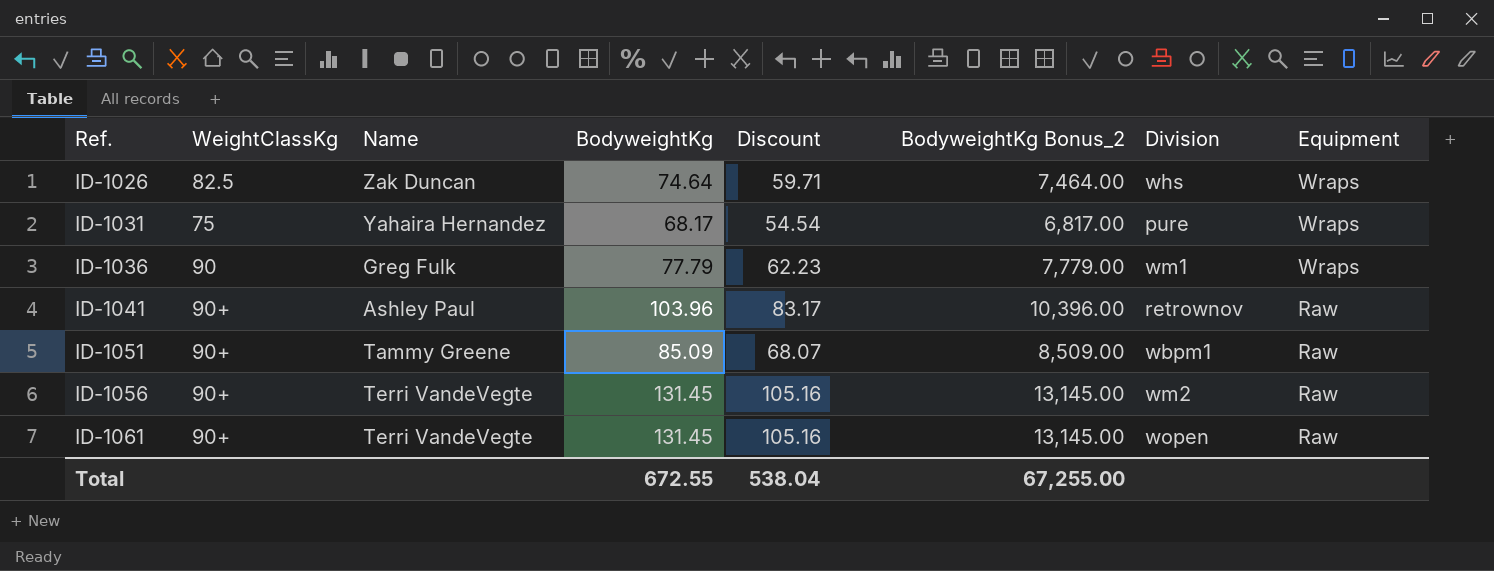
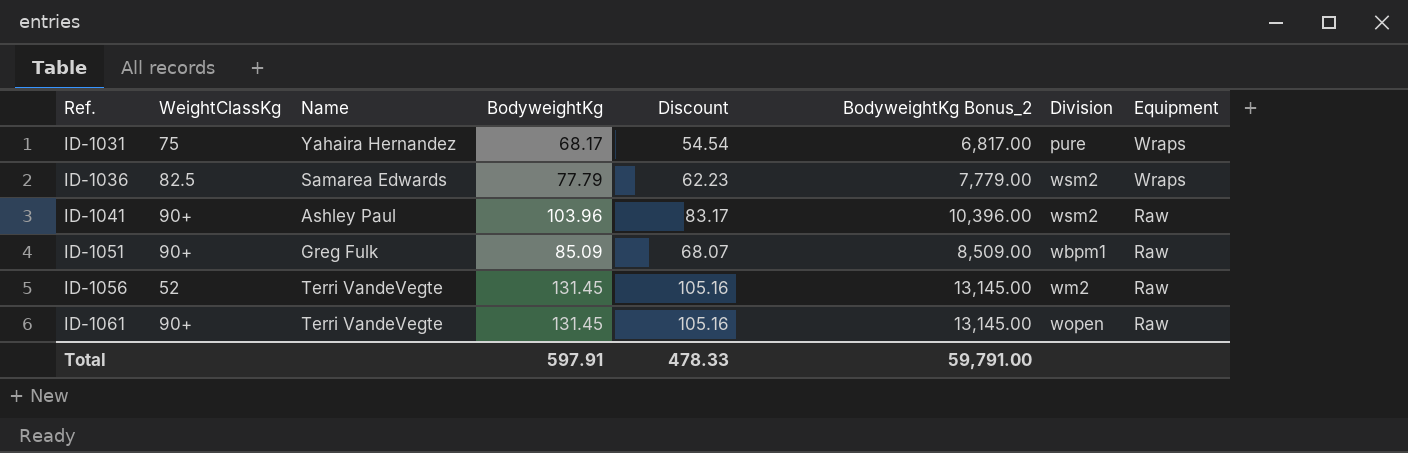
row ID-1026: 82.5 | Zak Duncan | 74.64 | 59.71 | 7,464.00 | whs | Wraps -> none
ID-1036 | WeightClassKg: 90 -> 82.5
ID-1036 | Name: Greg Fulk -> Samarea Edwards
ID-1036 | Division: wm1 -> wsm2
ID-1041 | Division: retrownov -> wsm2
ID-1051 | Name: Tammy Greene -> Greg Fulk
ID-1056 | WeightClassKg: 90+ -> 52
Total | BodyweightKg: 672.55 -> 597.91
Total | Discount: 538.04 -> 478.33
Total | BodyweightKg Bonus_2: 67,255.00 -> 59,791.00

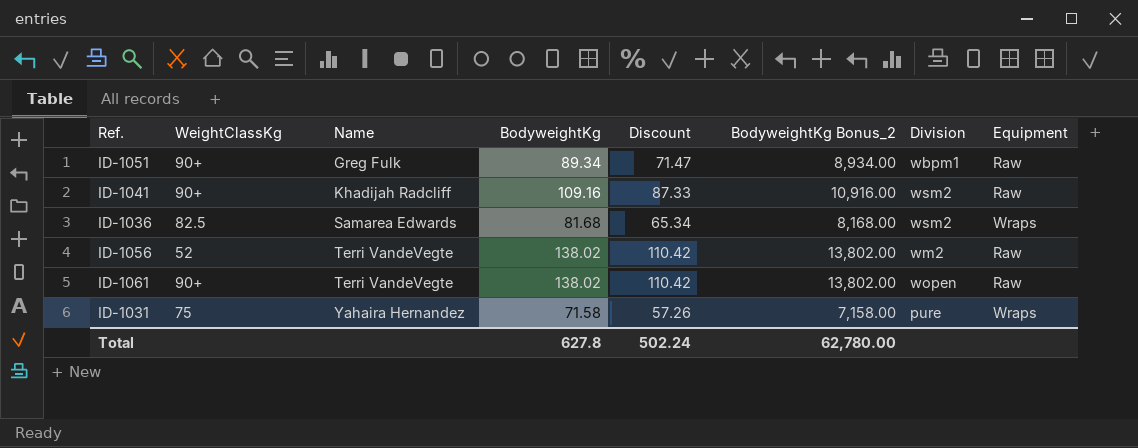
row order: Ref. ascending -> Name ascending
ID-1051 | BodyweightKg: 85.09 -> 89.34
ID-1051 | Discount: 68.07 -> 71.47
ID-1051 | BodyweightKg Bonus_2: 8,509.00 -> 8,934.00
ID-1041 | Name: Ashley Paul -> Khadijah Radcliff
ID-1041 | BodyweightKg: 103.96 -> 109.16
ID-1041 | Discount: 83.17 -> 87.33
ID-1041 | BodyweightKg Bonus_2: 10,396.00 -> 10,916.00
ID-1036 | BodyweightKg: 77.79 -> 81.68
ID-1036 | Discount: 62.23 -> 65.34
ID-1036 | BodyweightKg Bonus_2: 7,779.00 -> 8,168.00
ID-1056 | BodyweightKg: 131.45 -> 138.02
ID-1056 | Discount: 105.16 -> 110.42
ID-1056 | BodyweightKg Bonus_2: 13,145.00 -> 13,802.00
ID-1061 | BodyweightKg: 131.45 -> 138.02
ID-1061 | Discount: 105.16 -> 110.42
ID-1061 | BodyweightKg Bonus_2: 13,145.00 -> 13,802.00
ID-1031 | BodyweightKg: 68.17 -> 71.58
ID-1031 | Discount: 54.54 -> 57.26
ID-1031 | BodyweightKg Bonus_2: 6,817.00 -> 7,158.00
Total | BodyweightKg: 597.91 -> 627.8
Total | Discount: 478.33 -> 502.24
Total | BodyweightKg Bonus_2: 59,791.00 -> 62,780.00

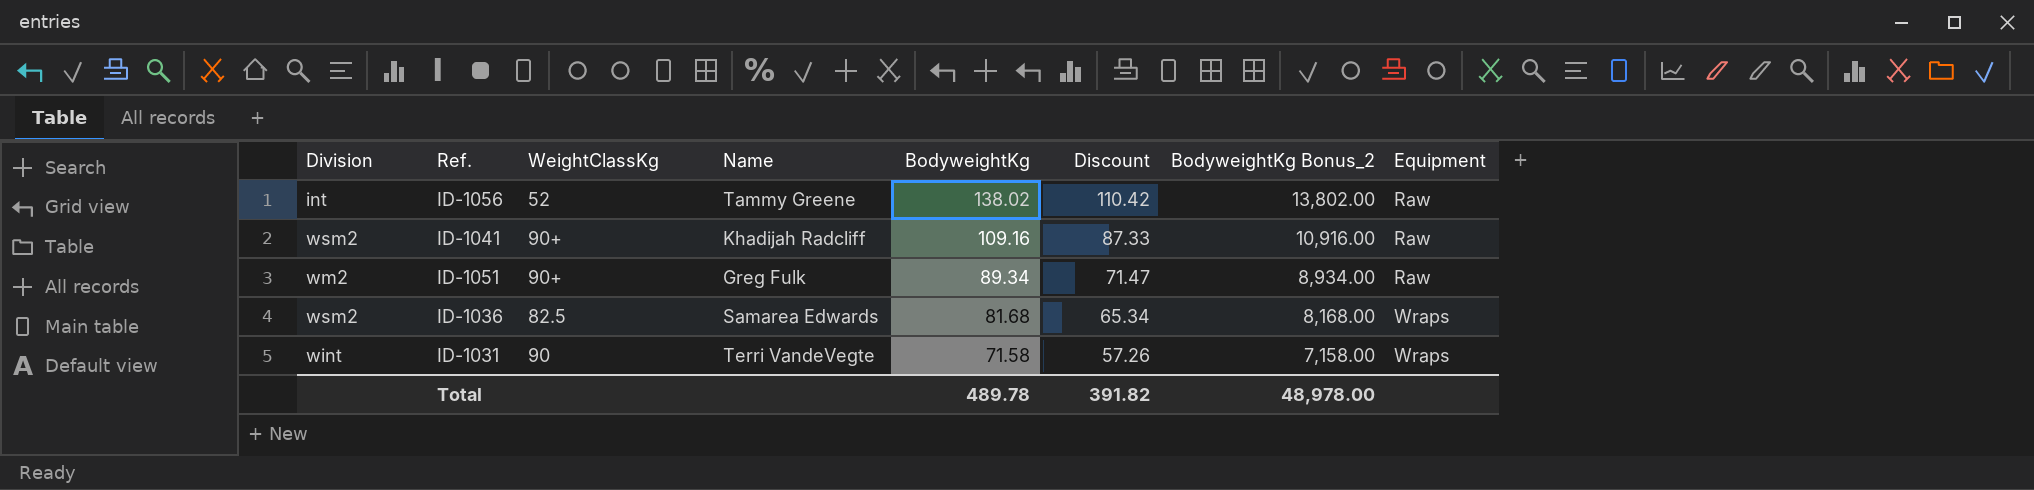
row order: Name ascending -> BodyweightKg descending
column Division | position: 7 -> 1
row ID-1061: 90+ | Terri VandeVegte | 138.02 | 110.42 | 13,802.00 | wopen | Raw -> none
ID-1056 | Division: wm2 -> int
ID-1056 | Name: Terri VandeVegte -> Tammy Greene
ID-1051 | Division: wbpm1 -> wm2
ID-1031 | Division: pure -> wint
ID-1031 | WeightClassKg: 75 -> 90
ID-1031 | Name: Yahaira Hernandez -> Terri VandeVegte
Total | BodyweightKg: 627.8 -> 489.78
Total | Discount: 502.24 -> 391.82
Total | BodyweightKg Bonus_2: 62,780.00 -> 48,978.00

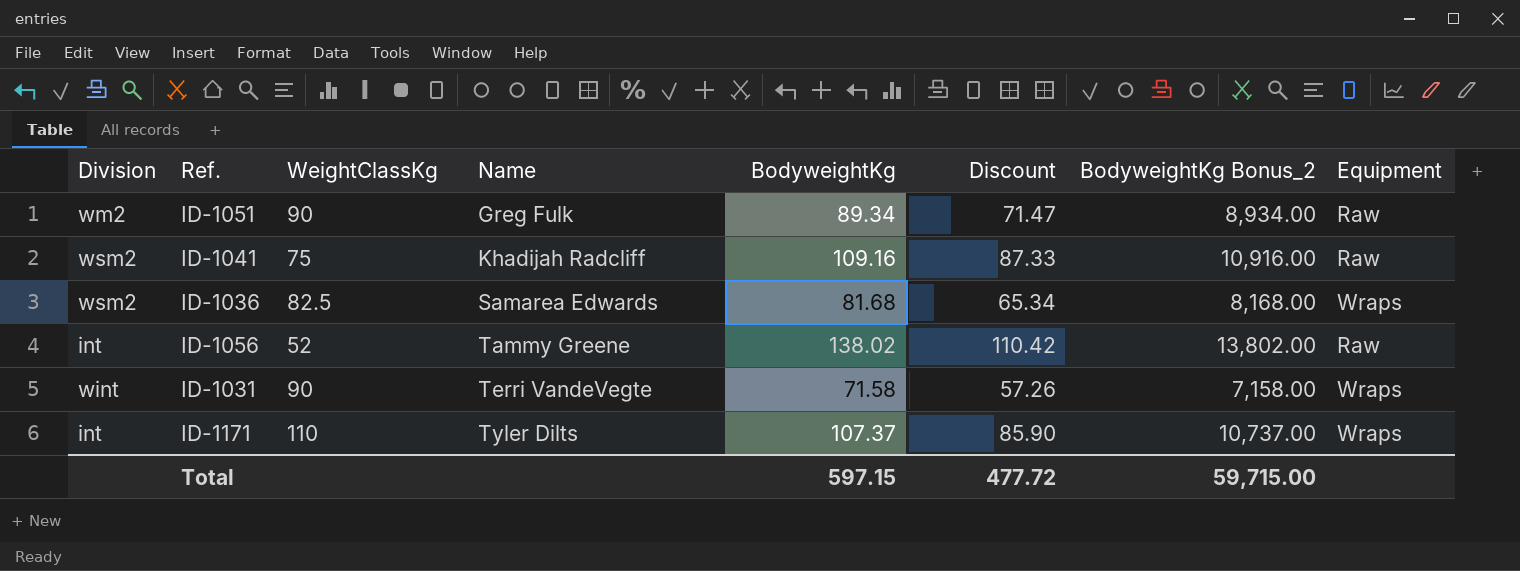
row order: BodyweightKg descending -> Name ascending
ID-1051 | WeightClassKg: 90+ -> 90
ID-1041 | WeightClassKg: 90+ -> 75
row ID-1171: none -> int | 110 | Tyler Dilts | 107.37 | 85.90 | 10,737.00 | Wraps
Total | BodyweightKg: 489.78 -> 597.15
Total | Discount: 391.82 -> 477.72
Total | BodyweightKg Bonus_2: 48,978.00 -> 59,715.00

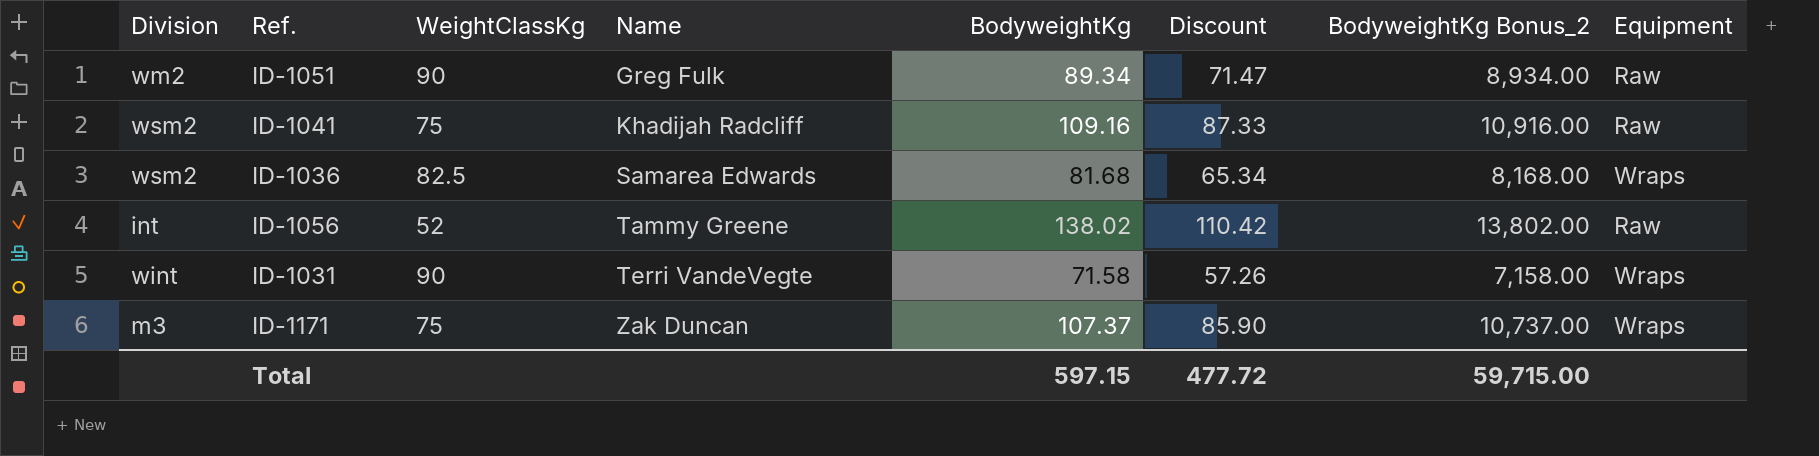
ID-1171 | Division: int -> m3
ID-1171 | WeightClassKg: 110 -> 75
ID-1171 | Name: Tyler Dilts -> Zak Duncan

